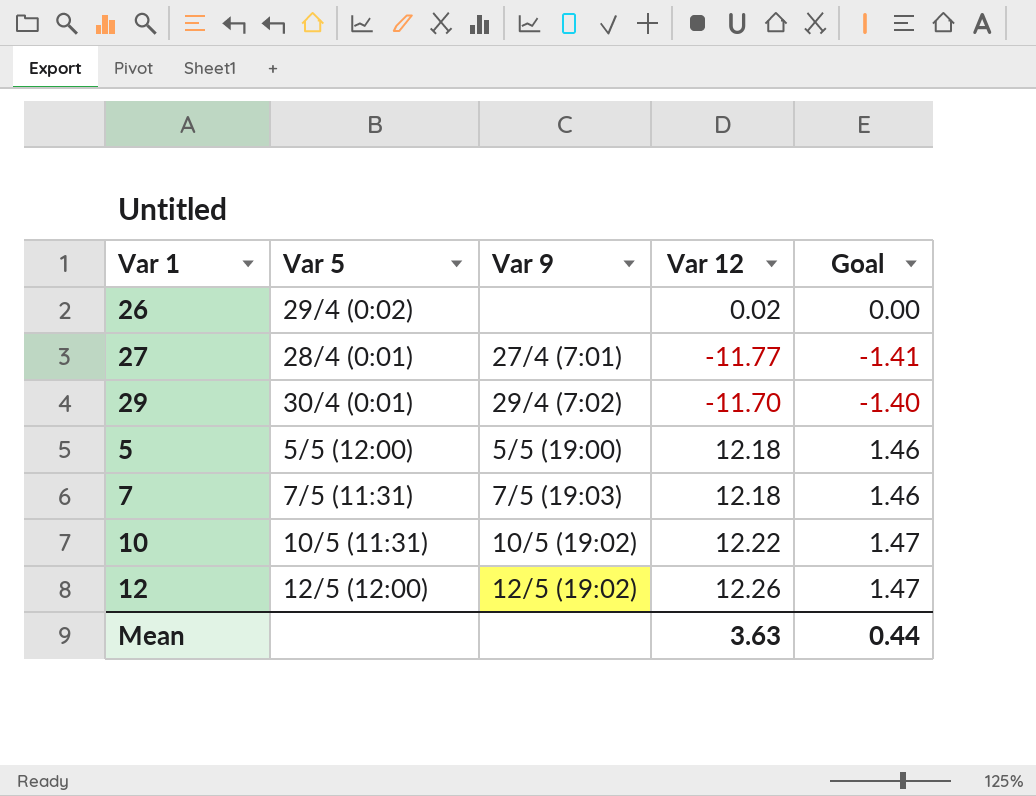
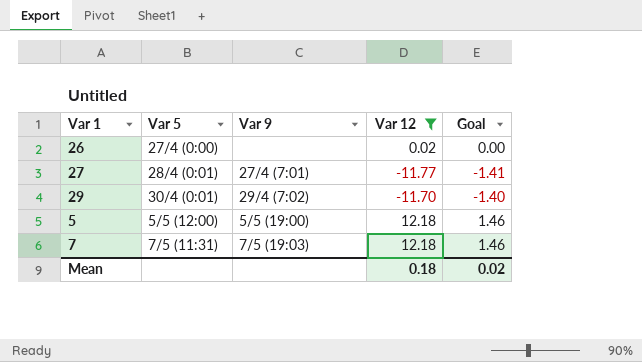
filter: none -> Var 12 <= 12.18
26 | Var 5: 29/4 (0:02) -> 27/4 (0:00)
Mean | Var 12: 3.63 -> 0.18
Mean | Goal: 0.44 -> 0.02

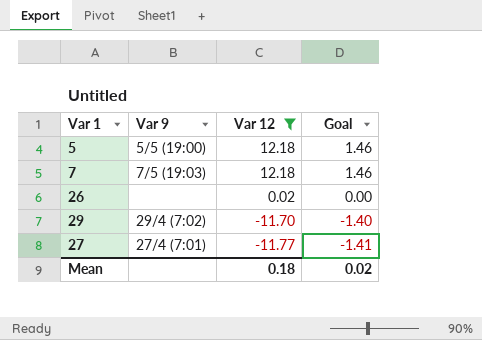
row order: none -> Var 12 descending
column Var 5 | position: 2 -> none

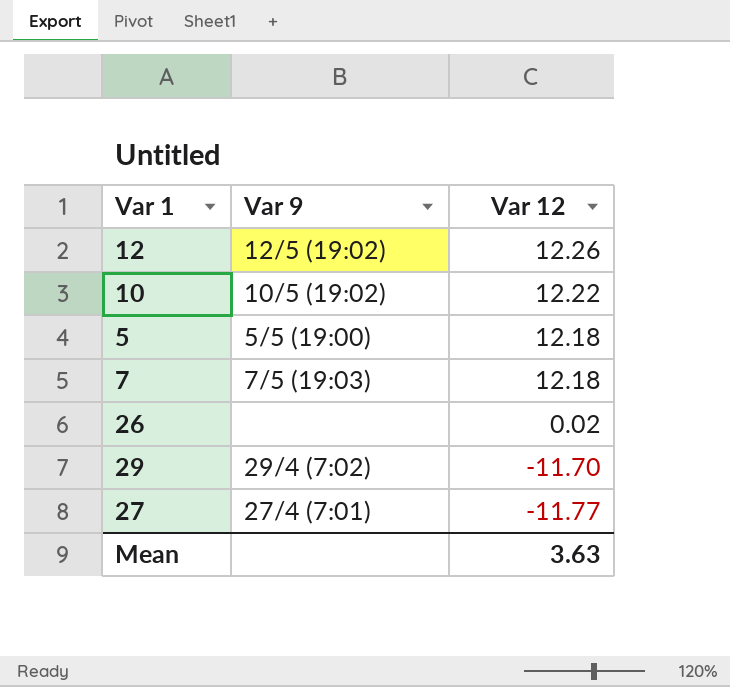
filter: Var 12 <= 12.18 -> none
column Goal | formula: [Var 12] * 0.12 -> none
Mean | Var 12: 0.18 -> 3.63

